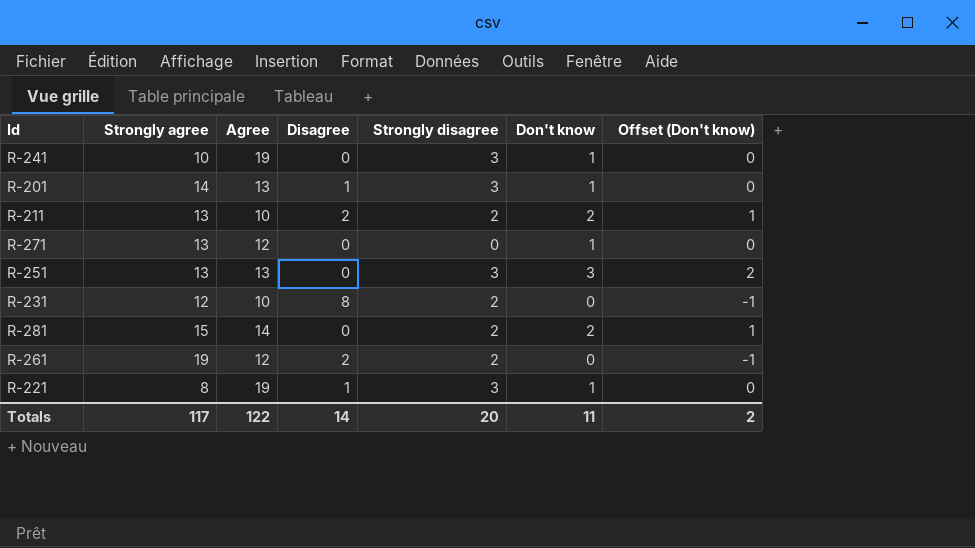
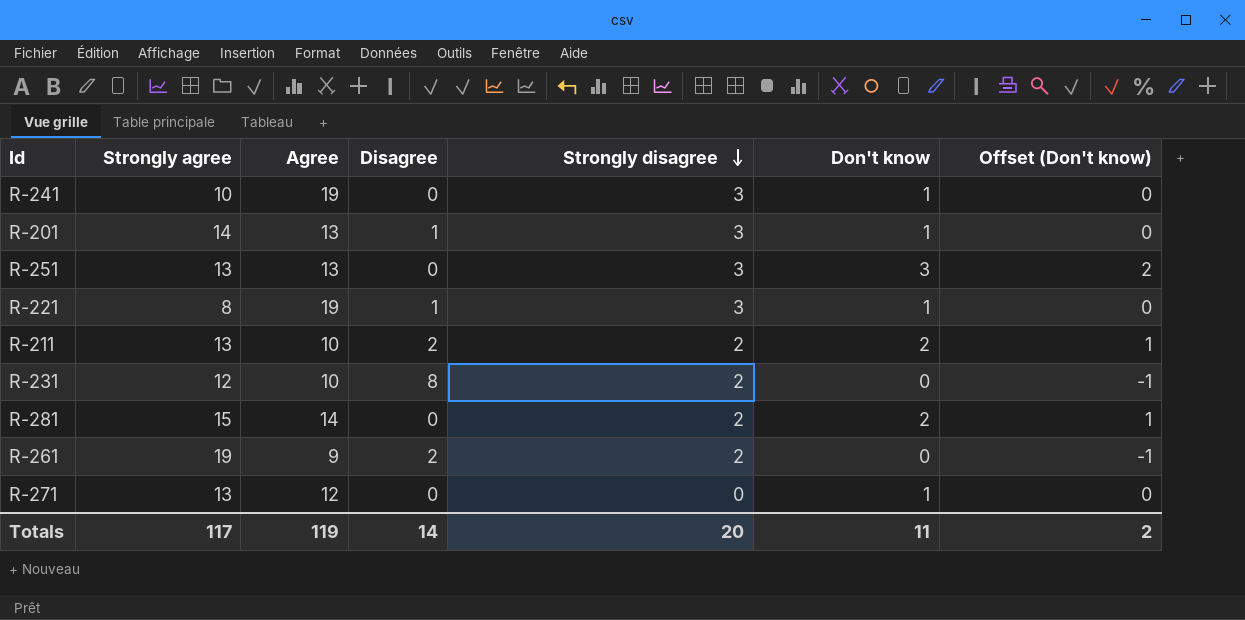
row order: none -> Strongly disagree descending
R-261 | Agree: 12 -> 9
Totals | Agree: 122 -> 119

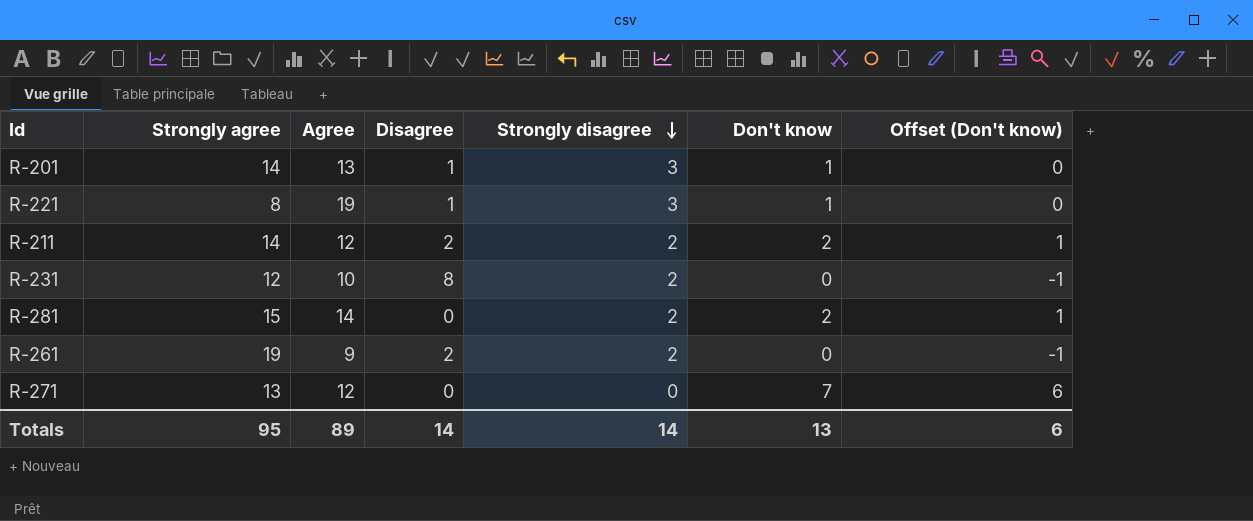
row R-241: 10 | 19 | 0 | 3 | 1 | 0 -> none
row R-251: 13 | 13 | 0 | 3 | 3 | 2 -> none
R-211 | Strongly agree: 13 -> 14
R-211 | Agree: 10 -> 12
R-271 | Don't know: 1 -> 7
R-271 | Offset (Don't know): 0 -> 6
Totals | Strongly agree: 117 -> 95
Totals | Agree: 119 -> 89
Totals | Strongly disagree: 20 -> 14
Totals | Don't know: 11 -> 13
Totals | Offset (Don't know): 2 -> 6

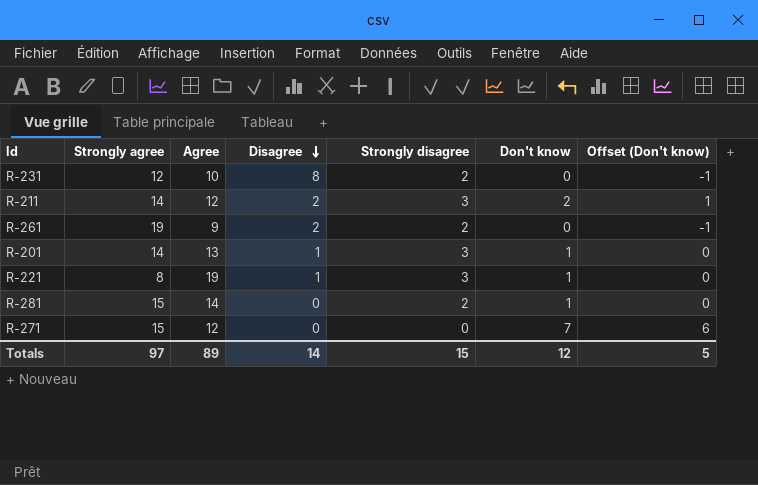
row order: Strongly disagree descending -> Disagree descending
R-211 | Strongly disagree: 2 -> 3
R-281 | Don't know: 2 -> 1
R-281 | Offset (Don't know): 1 -> 0
R-271 | Strongly agree: 13 -> 15
Totals | Strongly agree: 95 -> 97
Totals | Strongly disagree: 14 -> 15
Totals | Don't know: 13 -> 12
Totals | Offset (Don't know): 6 -> 5

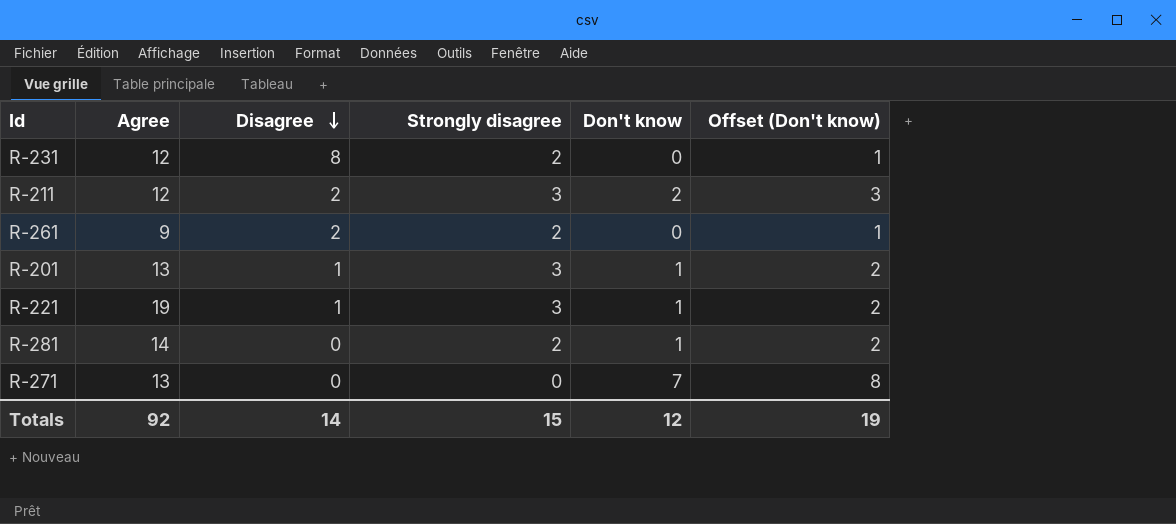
column Strongly agree | position: 2 -> none
column Offset (Don't know) | formula: [Don't know] - 1 -> [Don't know] + 1
R-231 | Agree: 10 -> 12
R-271 | Agree: 12 -> 13
Totals | Agree: 89 -> 92
Totals | Offset (Don't know): 5 -> 19

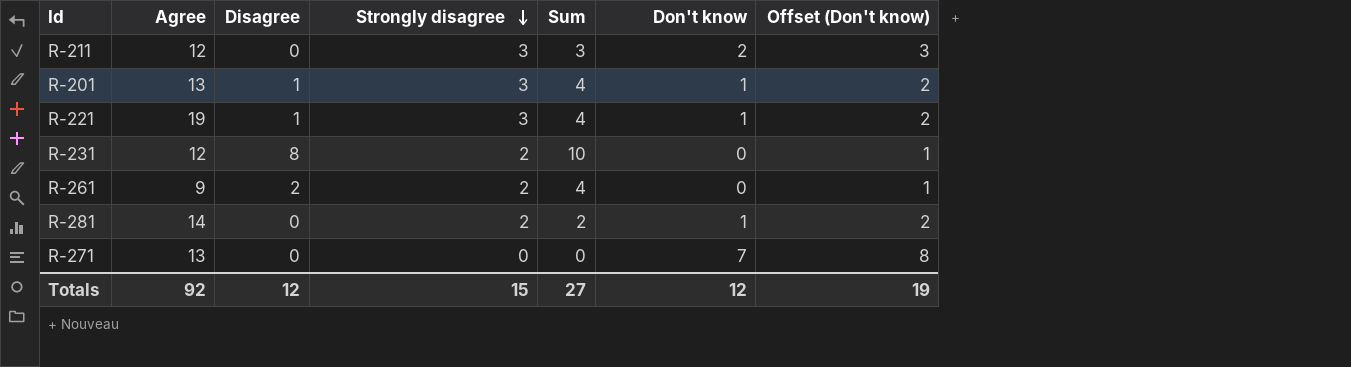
row order: Disagree descending -> Strongly disagree descending
column Sum | formula: none -> [Disagree] + [Strongly disagree]
R-211 | Disagree: 2 -> 0
Totals | Disagree: 14 -> 12

